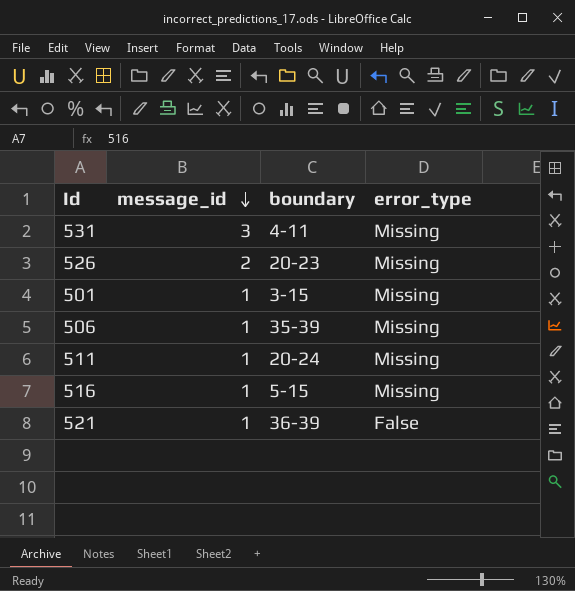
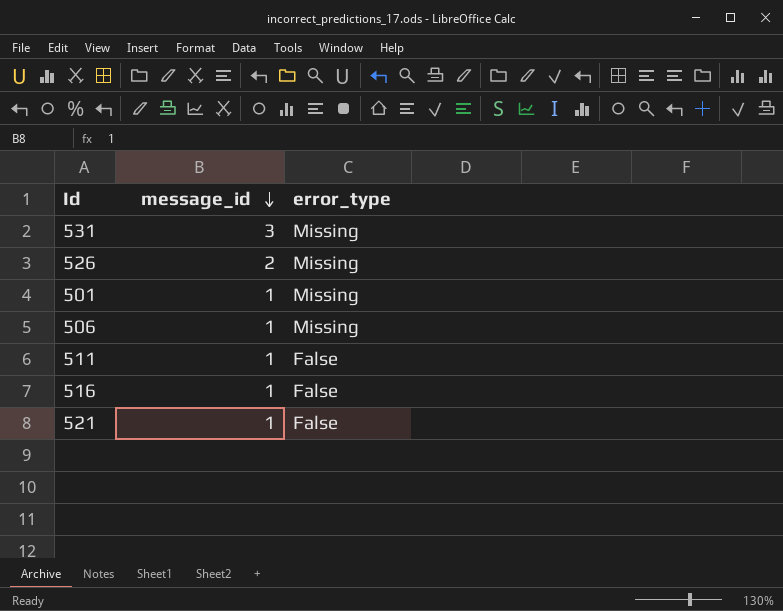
column boundary | position: 3 -> none
511 | error_type: Missing -> False
516 | error_type: Missing -> False

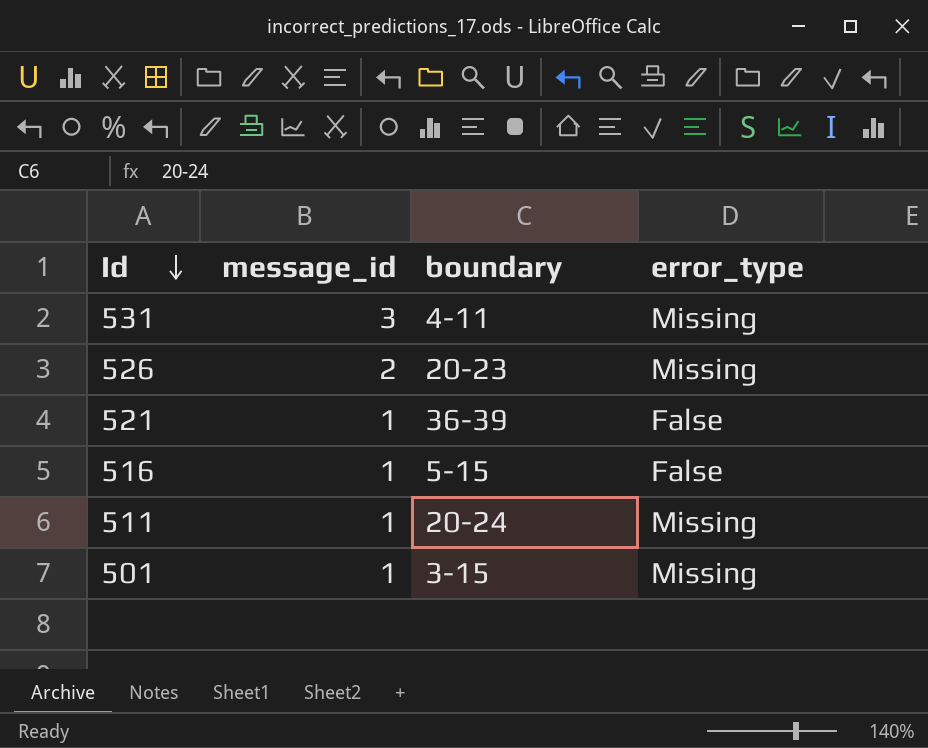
row order: message_id descending -> Id descending
column boundary | position: none -> 3
row 506: 1 | Missing -> none
511 | error_type: False -> Missing

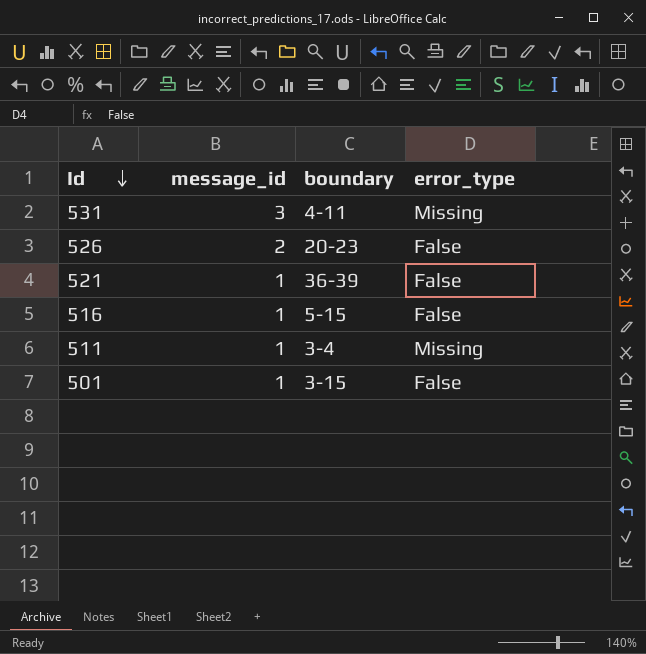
526 | error_type: Missing -> False
511 | boundary: 20-24 -> 3-4
501 | error_type: Missing -> False

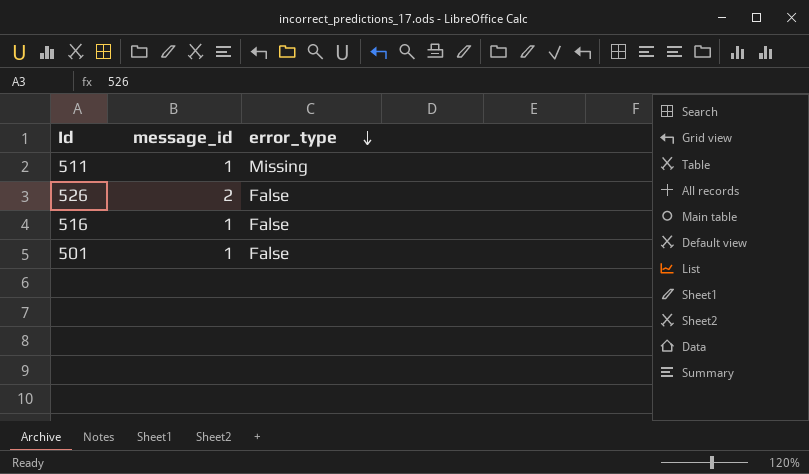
row order: Id descending -> error_type descending
column boundary | position: 3 -> none
row 531: 3 | 4-11 | Missing -> none
row 521: 1 | 36-39 | False -> none

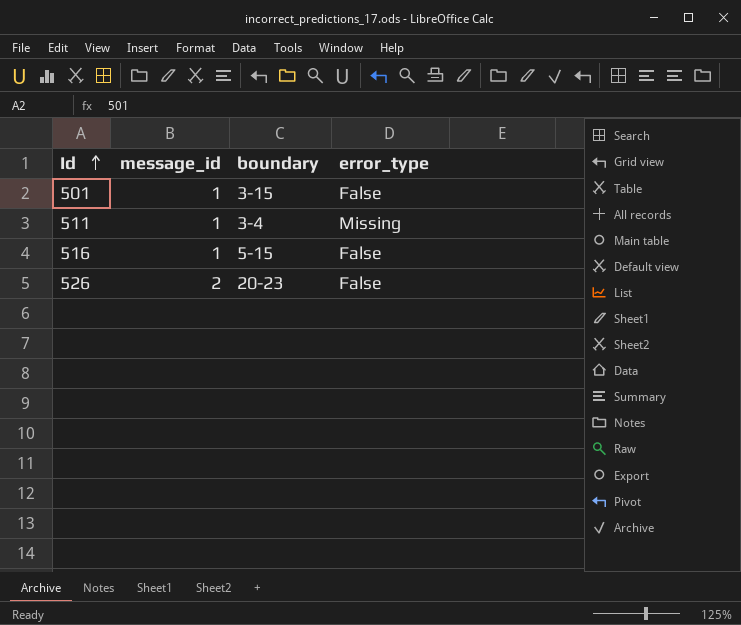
row order: error_type descending -> Id ascending
column boundary | position: none -> 3

